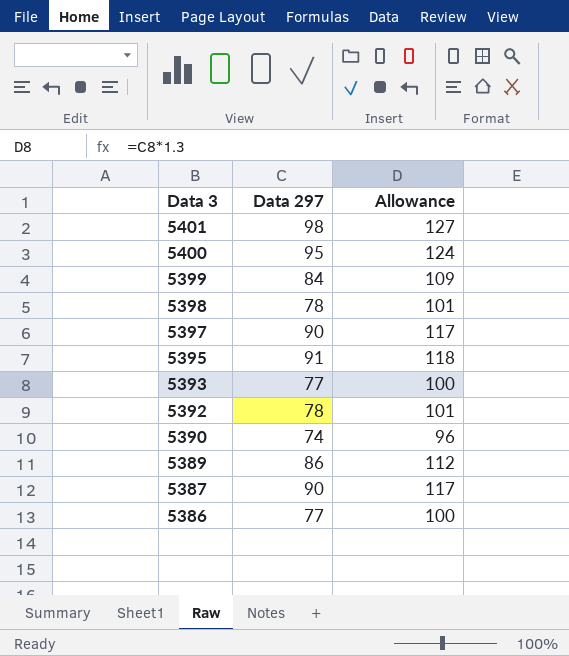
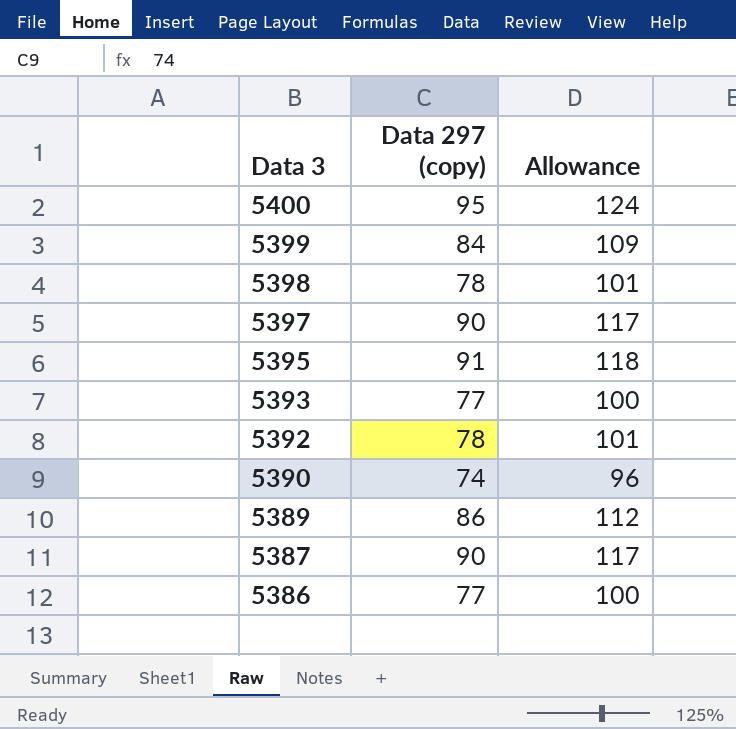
column name: Data 297 -> Data 297 (copy)
row 5401: 98 | 127 -> none

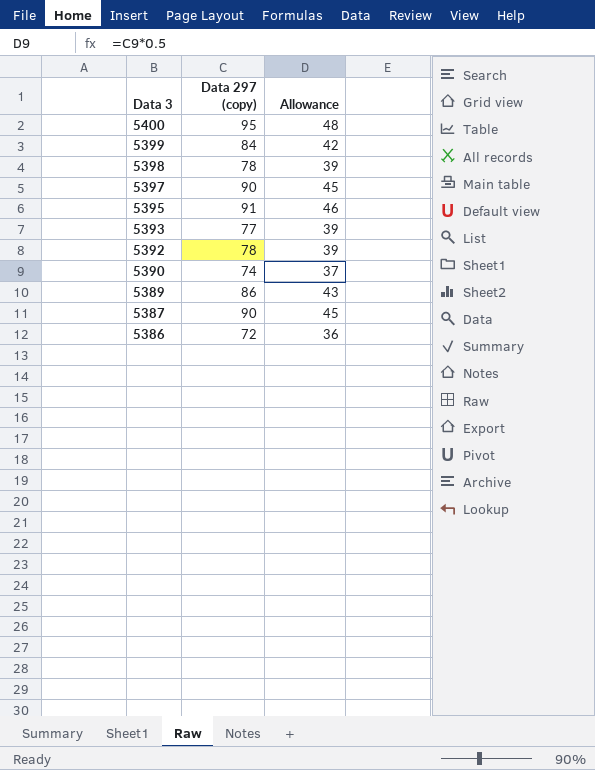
column Allowance | formula: [Data 297 (copy)] * 1.3 -> [Data 297 (copy)] * 0.5
5386 | Data 297 (copy): 77 -> 72

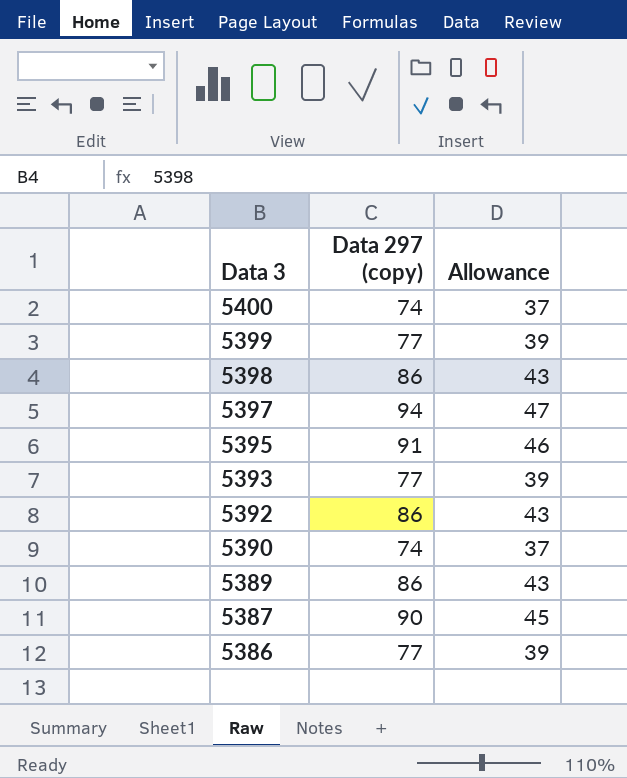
5400 | Data 297 (copy): 95 -> 74
5400 | Allowance: 48 -> 37
5399 | Data 297 (copy): 84 -> 77
5399 | Allowance: 42 -> 39
5398 | Data 297 (copy): 78 -> 86
5398 | Allowance: 39 -> 43
5397 | Data 297 (copy): 90 -> 94
5397 | Allowance: 45 -> 47
5392 | Data 297 (copy): 78 -> 86
5392 | Allowance: 39 -> 43
5386 | Data 297 (copy): 72 -> 77
5386 | Allowance: 36 -> 39

